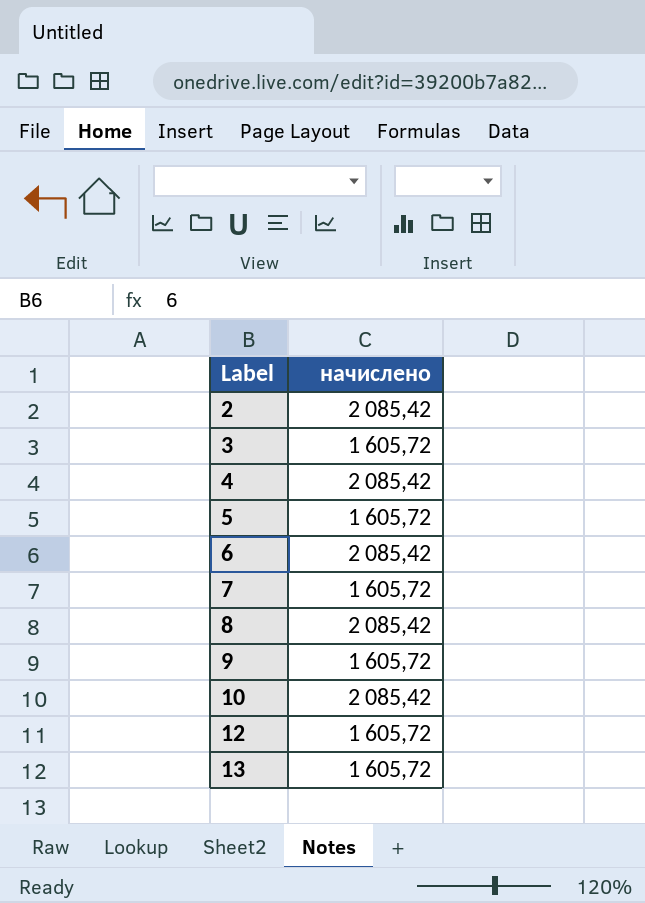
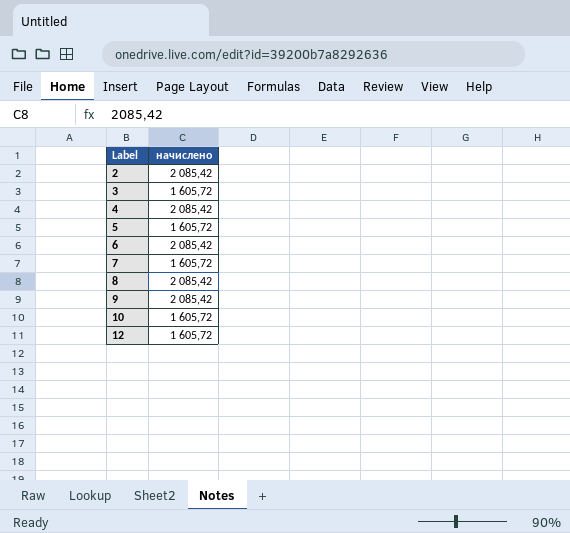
row 13: 1 605,72 -> none
9 | начислено: 1 605,72 -> 2 085,42
10 | начислено: 2 085,42 -> 1 605,72

